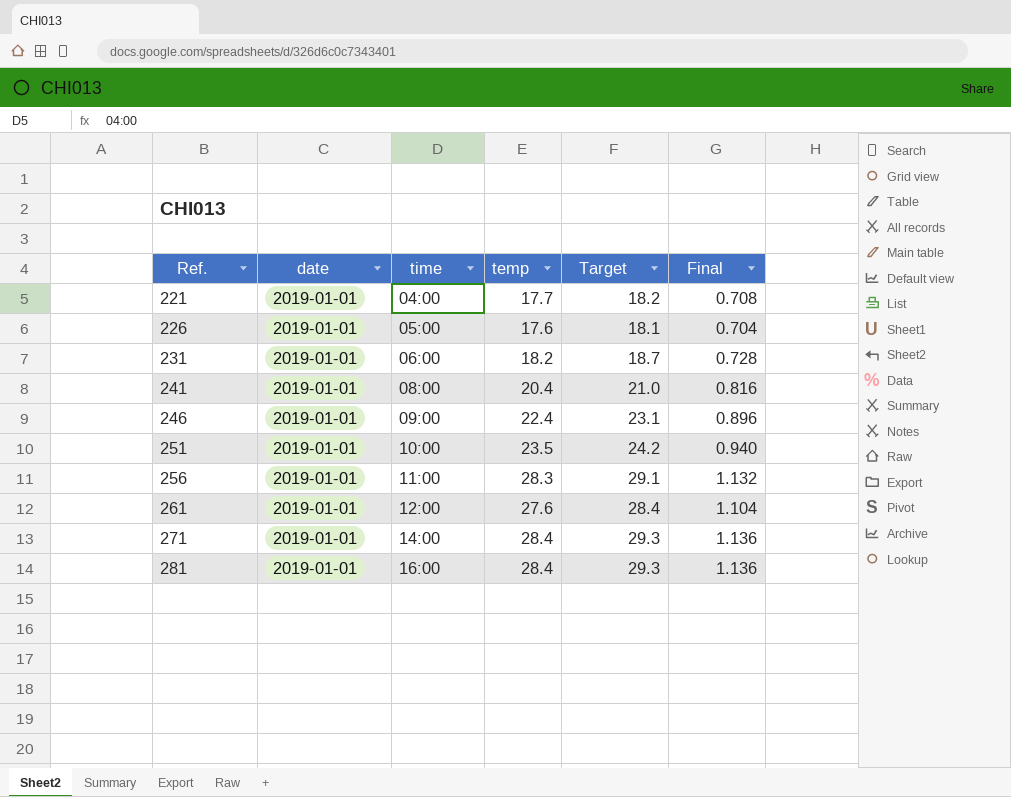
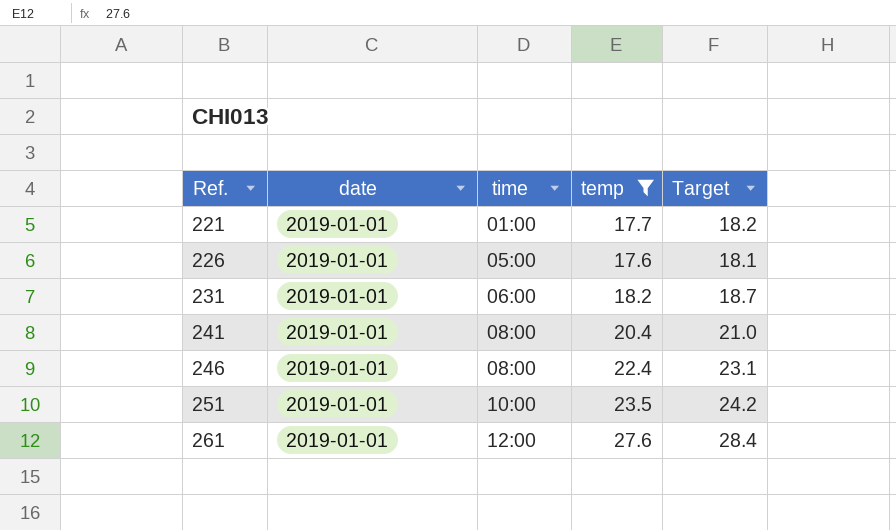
filter: none -> temp <= 27.6
column Final | formula: [temp] * 0.04 -> none
221 | time: 04:00 -> 01:00
246 | time: 09:00 -> 08:00

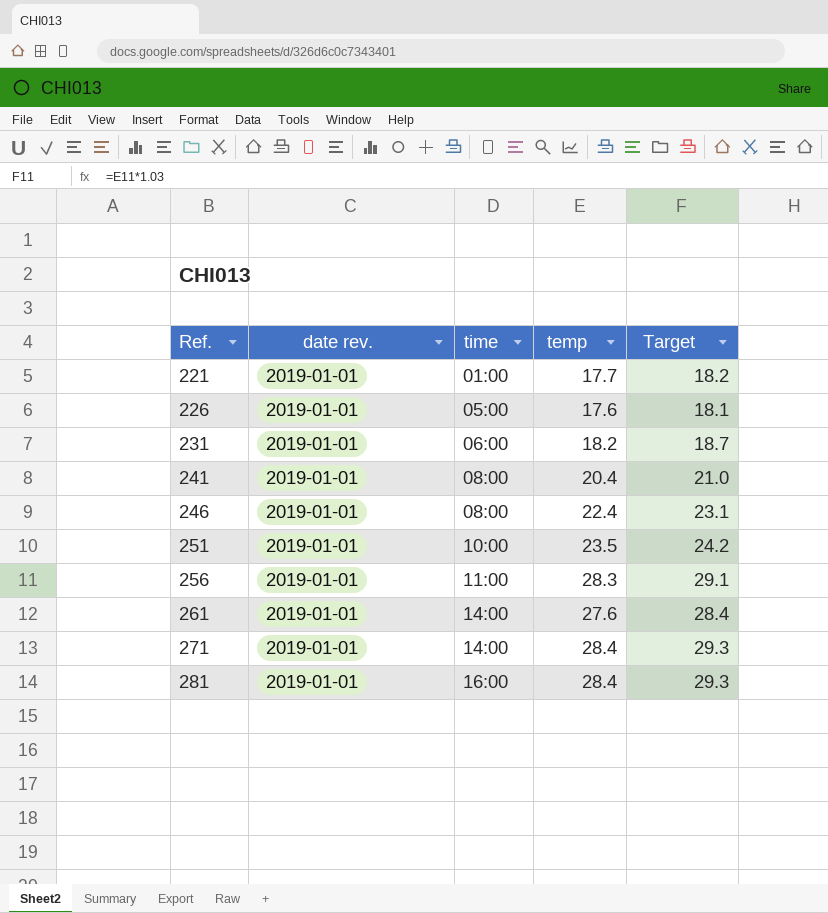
filter: temp <= 27.6 -> none
column name: date -> date rev.
261 | time: 12:00 -> 14:00

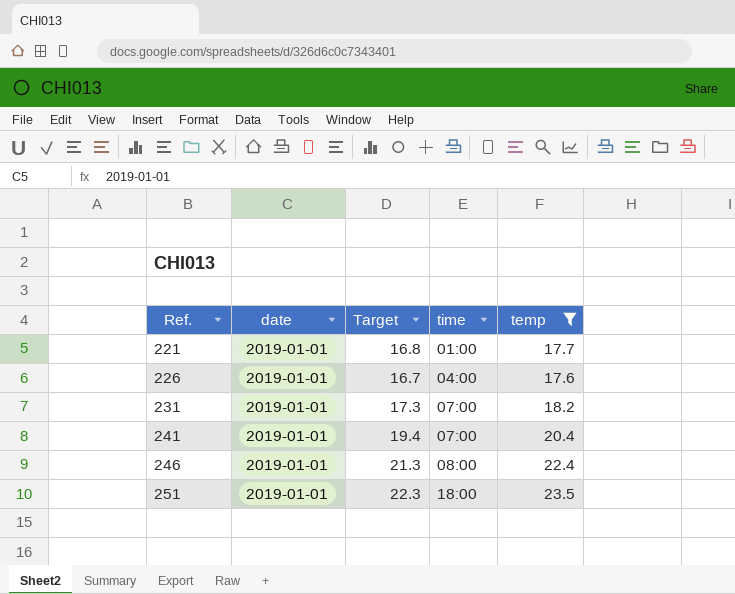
filter: none -> temp <= 23.5
column name: date rev. -> date
column Target | formula: [temp] * 1.03 -> [temp] * 0.95
column Target | position: 5 -> 3
226 | time: 05:00 -> 04:00
231 | time: 06:00 -> 07:00
241 | time: 08:00 -> 07:00
251 | time: 10:00 -> 18:00

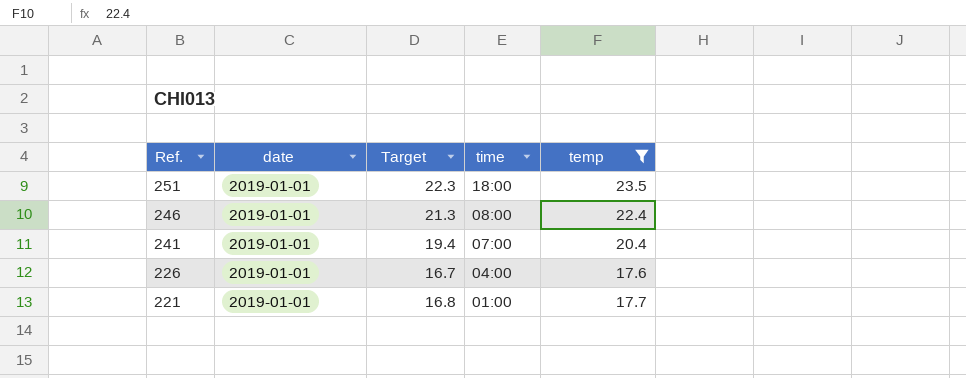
row order: Ref. ascending -> Ref. descending
row 231: 2019-01-01 | 17.3 | 07:00 | 18.2 -> none

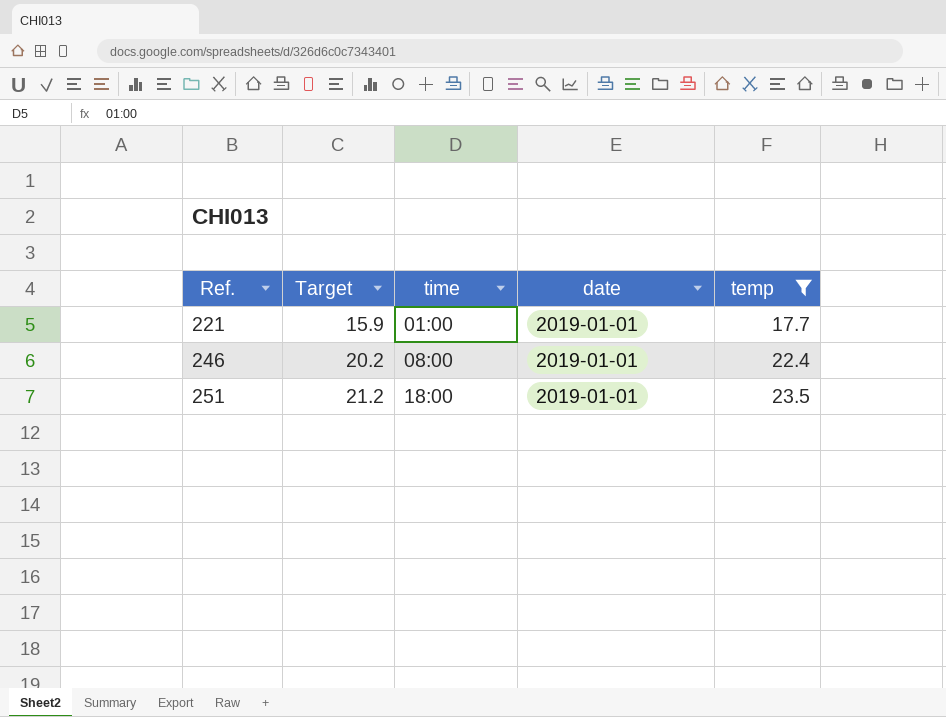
row order: Ref. descending -> Ref. ascending
column Target | formula: [temp] * 0.95 -> [temp] * 0.9
column date | position: 2 -> 4
row 241: 2019-01-01 | 19.4 | 07:00 | 20.4 -> none
row 226: 2019-01-01 | 16.7 | 04:00 | 17.6 -> none

